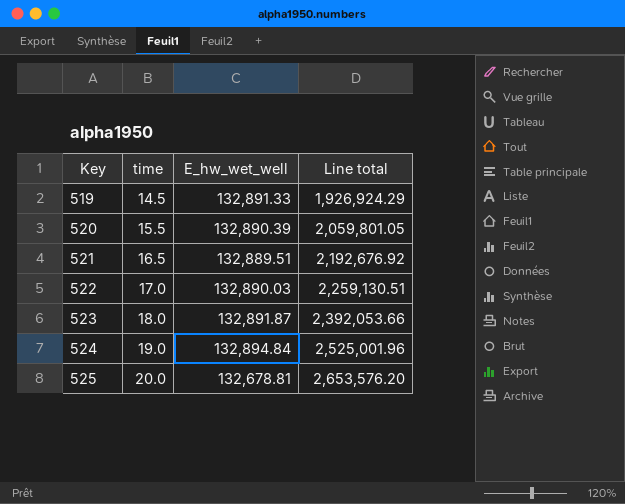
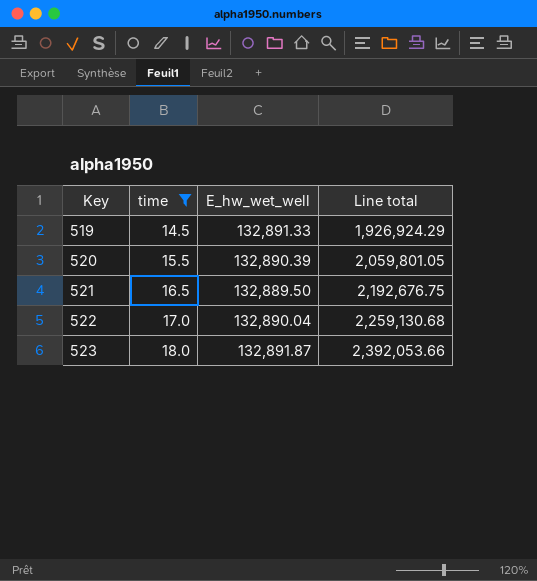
filter: none -> time <= 18.0
521 | E_hw_wet_well: 132,889.51 -> 132,889.50
521 | Line total: 2,192,676.92 -> 2,192,676.75
522 | E_hw_wet_well: 132,890.03 -> 132,890.04
522 | Line total: 2,259,130.51 -> 2,259,130.68

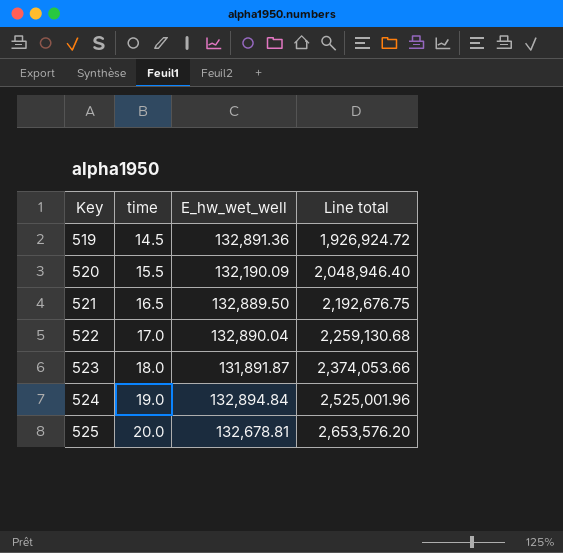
filter: time <= 18.0 -> none
519 | E_hw_wet_well: 132,891.33 -> 132,891.36
519 | Line total: 1,926,924.29 -> 1,926,924.72
520 | E_hw_wet_well: 132,890.39 -> 132,190.09
520 | Line total: 2,059,801.05 -> 2,048,946.40
523 | E_hw_wet_well: 132,891.87 -> 131,891.87
523 | Line total: 2,392,053.66 -> 2,374,053.66

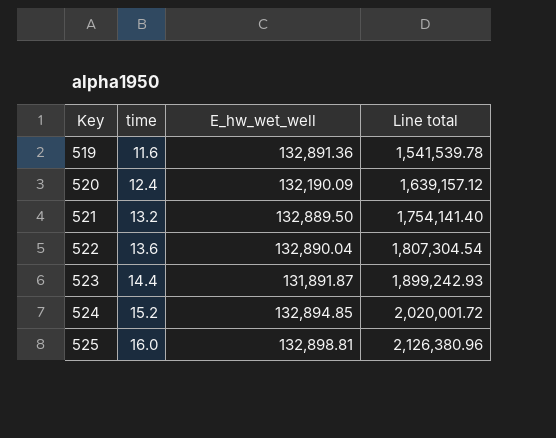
519 | time: 14.5 -> 11.6
519 | Line total: 1,926,924.72 -> 1,541,539.78
520 | time: 15.5 -> 12.4
520 | Line total: 2,048,946.40 -> 1,639,157.12
521 | time: 16.5 -> 13.2
521 | Line total: 2,192,676.75 -> 1,754,141.40
522 | time: 17.0 -> 13.6
522 | Line total: 2,259,130.68 -> 1,807,304.54
523 | time: 18.0 -> 14.4
523 | Line total: 2,374,053.66 -> 1,899,242.93
524 | time: 19.0 -> 15.2
524 | E_hw_wet_well: 132,894.84 -> 132,894.85
524 | Line total: 2,525,001.96 -> 2,020,001.72
525 | time: 20.0 -> 16.0
525 | E_hw_wet_well: 132,678.81 -> 132,898.81
525 | Line total: 2,653,576.20 -> 2,126,380.96

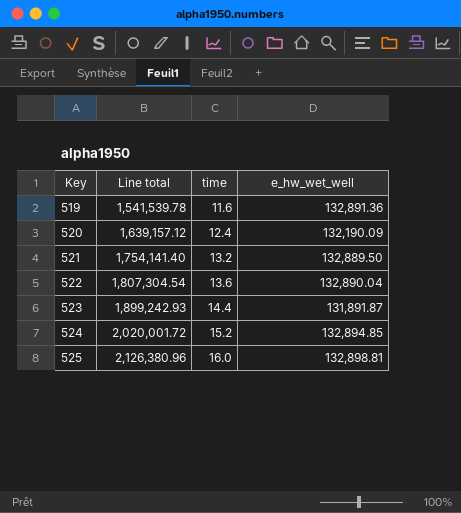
column Line total | position: 4 -> 2
column name: E_hw_wet_well -> e_hw_wet_well

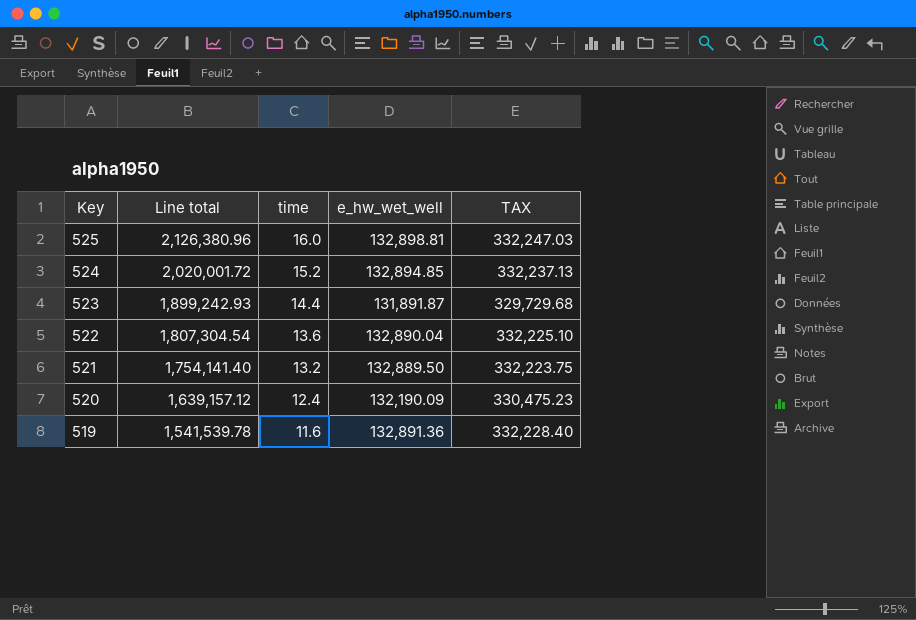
row order: Key ascending -> Key descending
column TAX | formula: none -> [e_hw_wet_well] * 2.5

